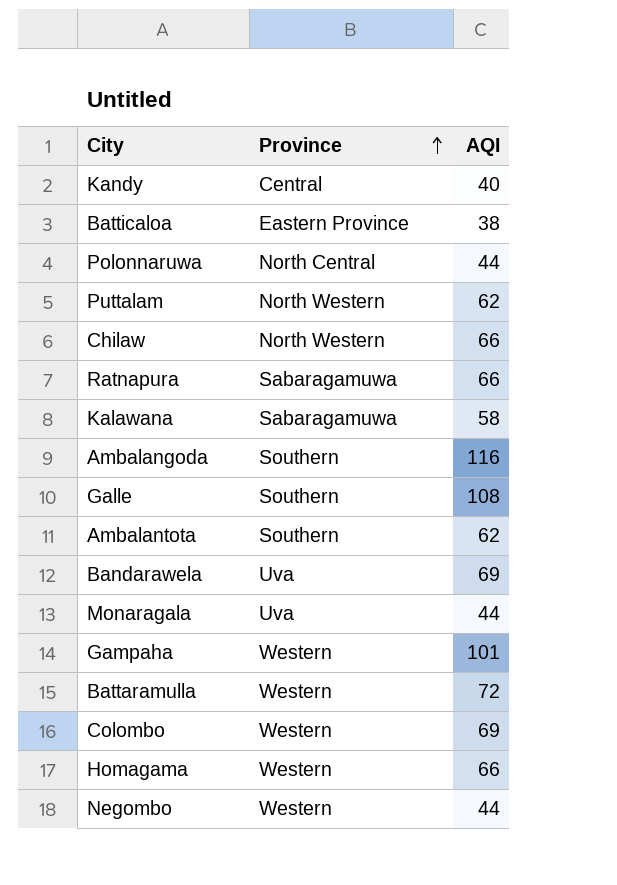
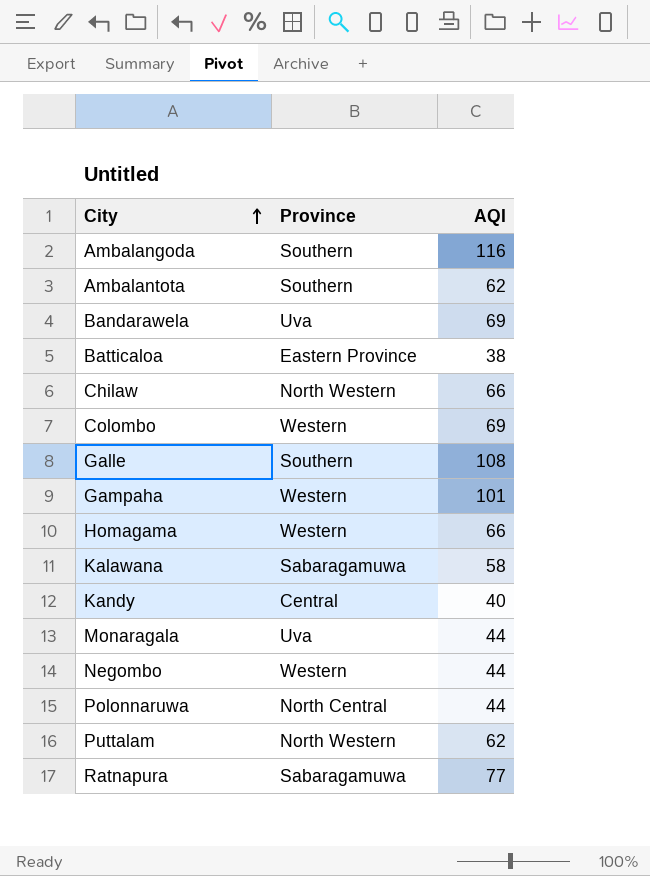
row order: Province ascending -> City ascending
row Battaramulla: Western | 72 -> none
Ratnapura | AQI: 66 -> 77

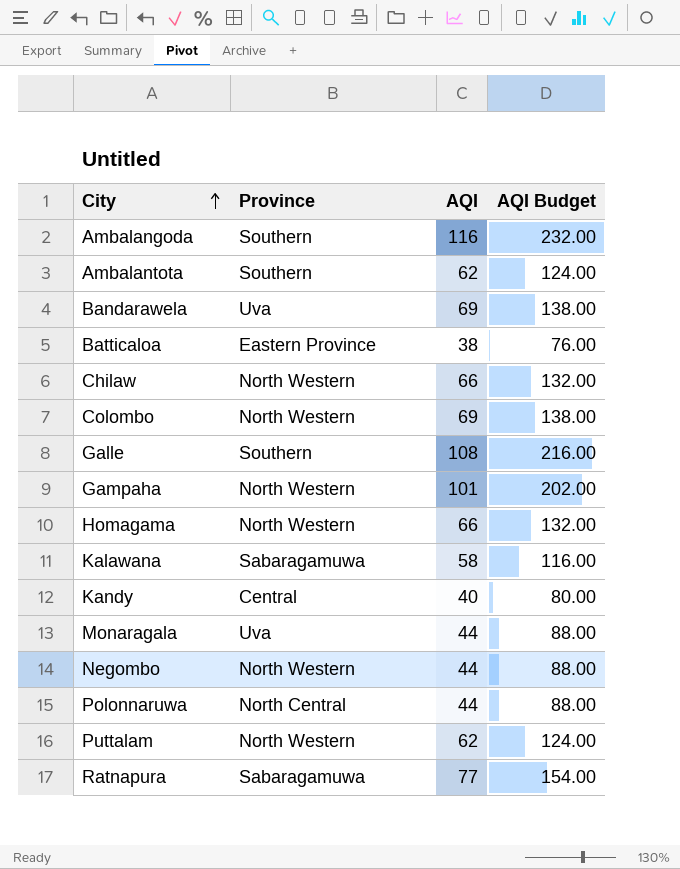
column AQI Budget | formula: none -> [AQI] * 2
Colombo | Province: Western -> North Western
Gampaha | Province: Western -> North Western
Homagama | Province: Western -> North Western
Negombo | Province: Western -> North Western

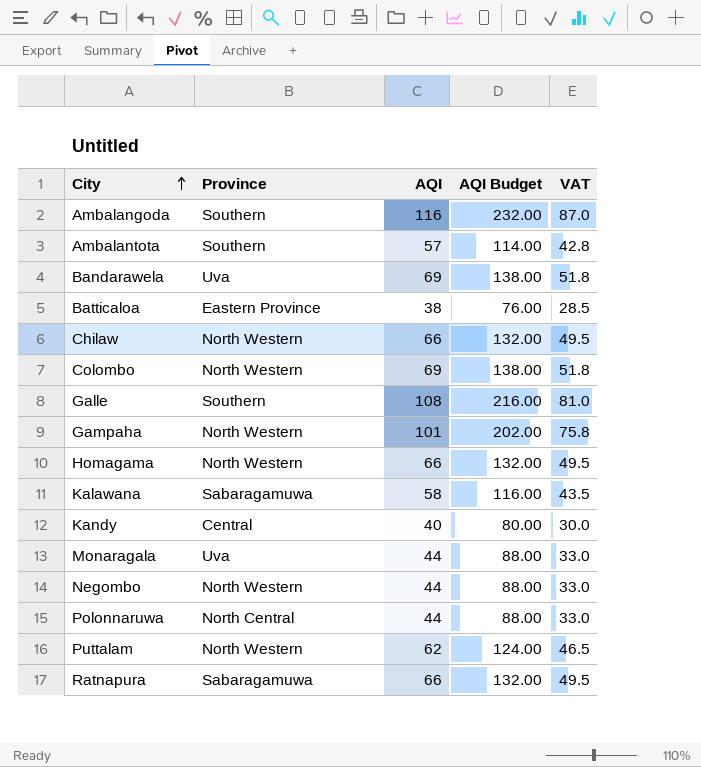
column VAT | formula: none -> [AQI] * 0.75
Ambalantota | AQI: 62 -> 57
Ambalantota | AQI Budget: 124.00 -> 114.00
Ratnapura | AQI: 77 -> 66
Ratnapura | AQI Budget: 154.00 -> 132.00

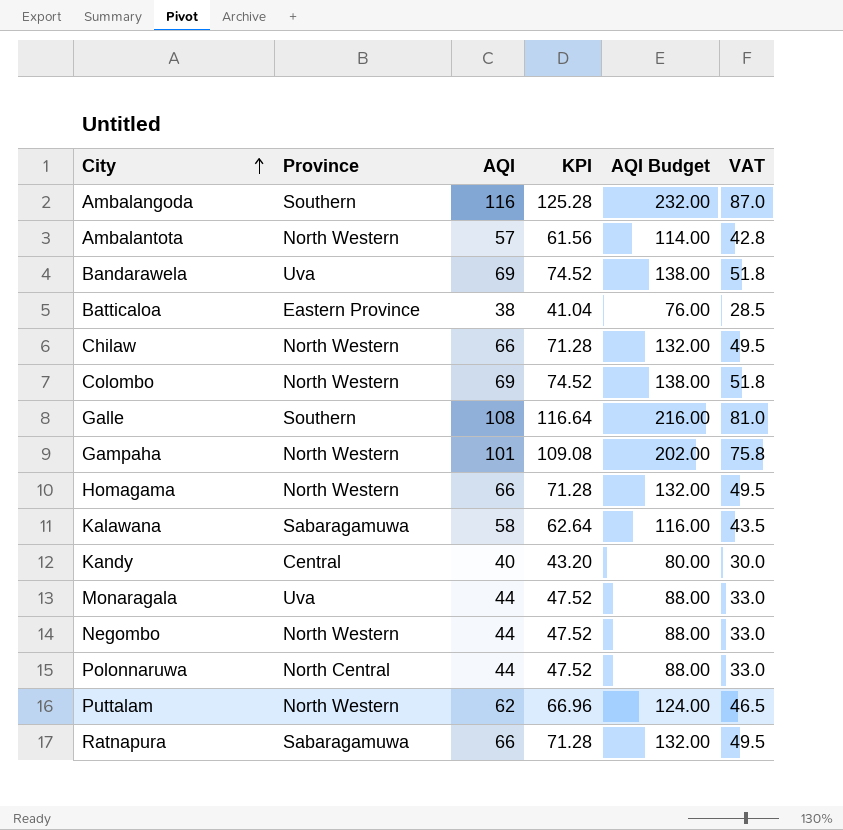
column KPI | formula: none -> [AQI] * 1.08
Ambalantota | Province: Southern -> North Western

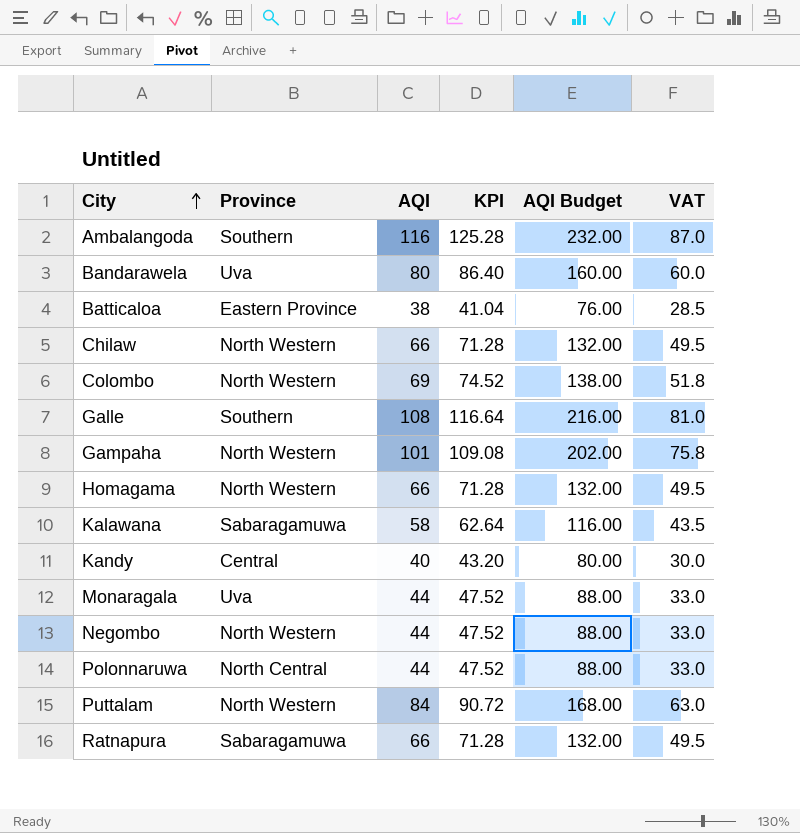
row Ambalantota: North Western | 57 | 61.56 | 114.00 | 42.8 -> none
Bandarawela | AQI: 69 -> 80
Bandarawela | KPI: 74.52 -> 86.40
Bandarawela | AQI Budget: 138.00 -> 160.00
Bandarawela | VAT: 51.8 -> 60.0
Puttalam | AQI: 62 -> 84
Puttalam | KPI: 66.96 -> 90.72
Puttalam | AQI Budget: 124.00 -> 168.00
Puttalam | VAT: 46.5 -> 63.0

